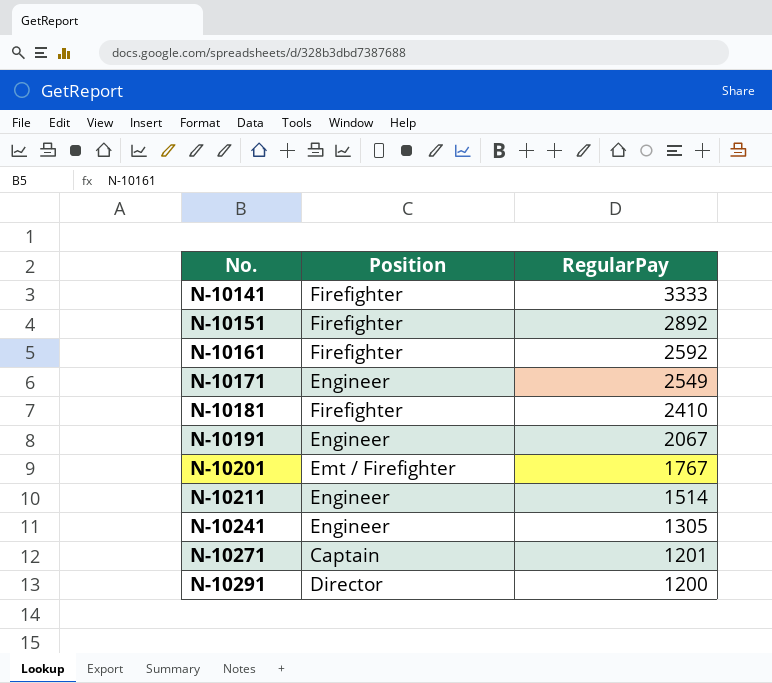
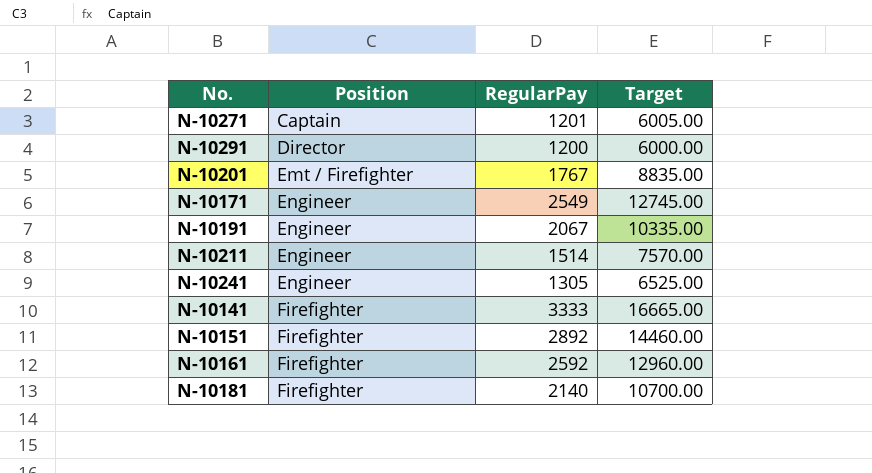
row order: No. ascending -> Position ascending
column Target | formula: none -> [RegularPay] * 5
N-10181 | RegularPay: 2410 -> 2140

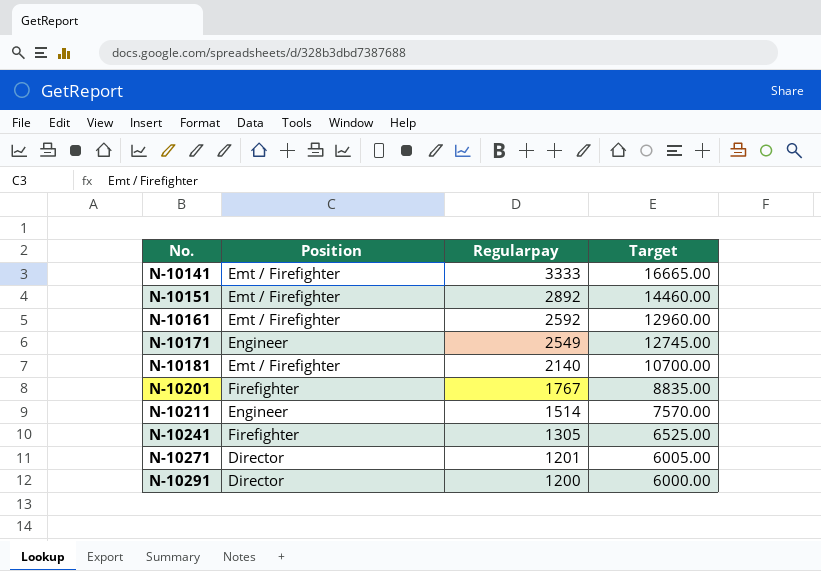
row order: Position ascending -> No. ascending
column name: RegularPay -> Regularpay
row N-10191: Engineer | 2067 | 10335.00 -> none
N-10141 | Position: Firefighter -> Emt / Firefighter
N-10151 | Position: Firefighter -> Emt / Firefighter
N-10161 | Position: Firefighter -> Emt / Firefighter
N-10181 | Position: Firefighter -> Emt / Firefighter
N-10201 | Position: Emt / Firefighter -> Firefighter
N-10241 | Position: Engineer -> Firefighter
N-10271 | Position: Captain -> Director

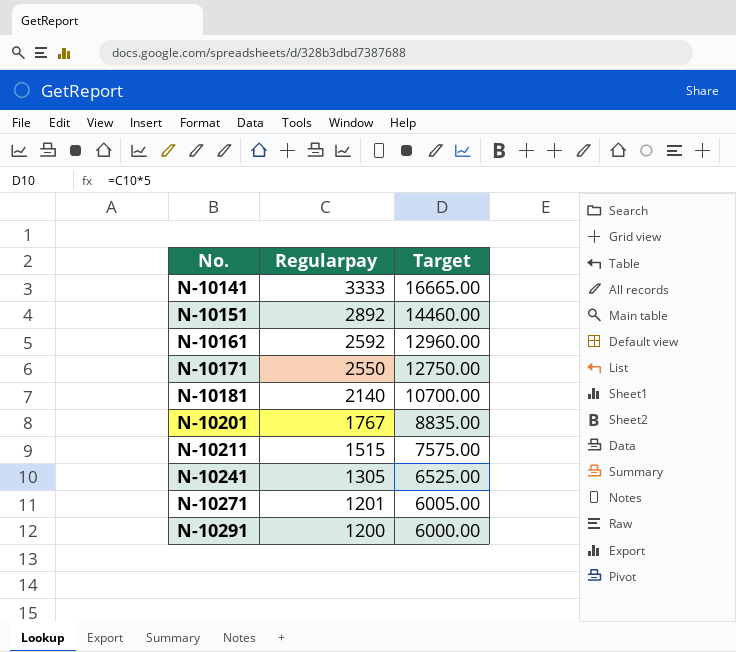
column Position | position: 2 -> none
N-10171 | Regularpay: 2549 -> 2550
N-10171 | Target: 12745.00 -> 12750.00
N-10211 | Regularpay: 1514 -> 1515
N-10211 | Target: 7570.00 -> 7575.00

